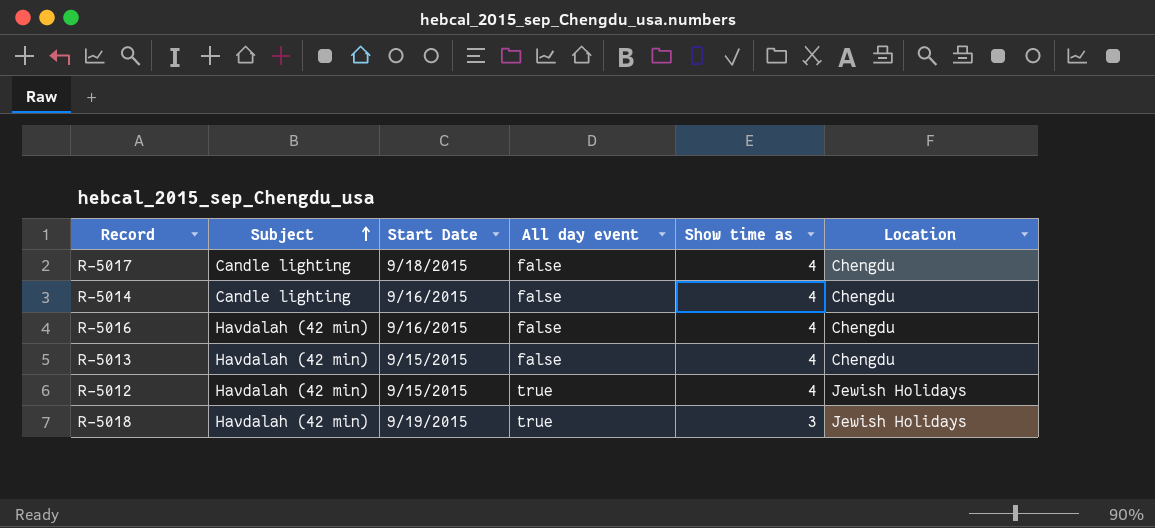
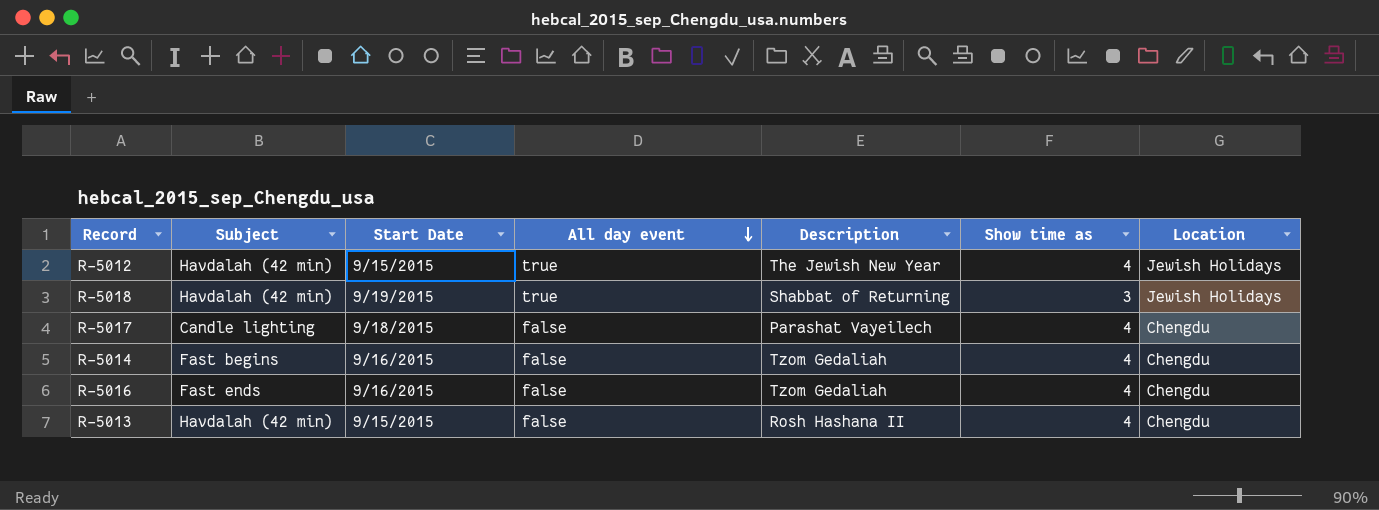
row order: Subject ascending -> All day event descending
column Description | position: none -> 5
R-5014 | Subject: Candle lighting -> Fast begins
R-5016 | Subject: Havdalah (42 min) -> Fast ends

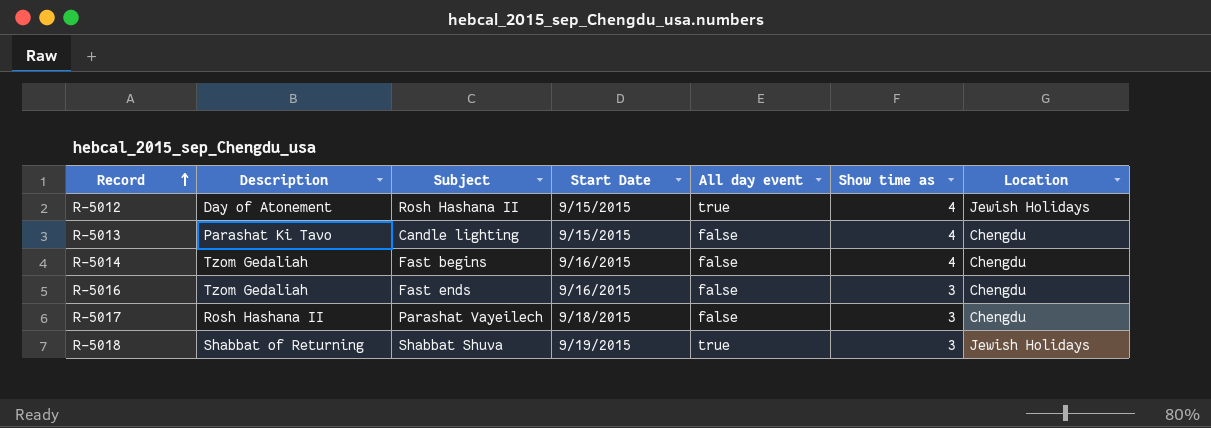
row order: All day event descending -> Record ascending
column Description | position: 5 -> 2
R-5012 | Description: The Jewish New Year -> Day of Atonement
R-5012 | Subject: Havdalah (42 min) -> Rosh Hashana II
R-5013 | Description: Rosh Hashana II -> Parashat Ki Tavo
R-5013 | Subject: Havdalah (42 min) -> Candle lighting
R-5016 | Show time as: 4 -> 3
R-5017 | Description: Parashat Vayeilech -> Rosh Hashana II
R-5017 | Subject: Candle lighting -> Parashat Vayeilech
R-5017 | Show time as: 4 -> 3
R-5018 | Subject: Havdalah (42 min) -> Shabbat Shuva

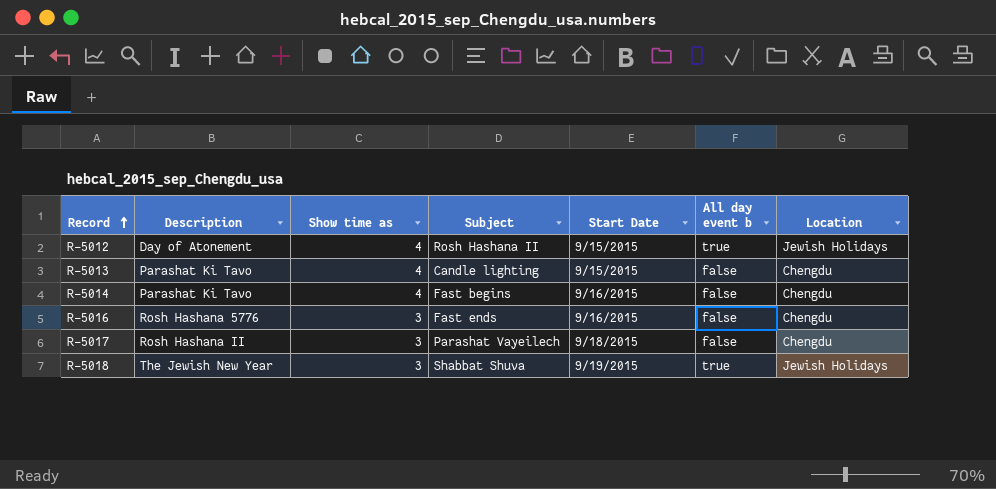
column Show time as | position: 6 -> 3
column name: All day event -> All day event b
R-5014 | Description: Tzom Gedaliah -> Parashat Ki Tavo
R-5016 | Description: Tzom Gedaliah -> Rosh Hashana 5776
R-5018 | Description: Shabbat of Returning -> The Jewish New Year

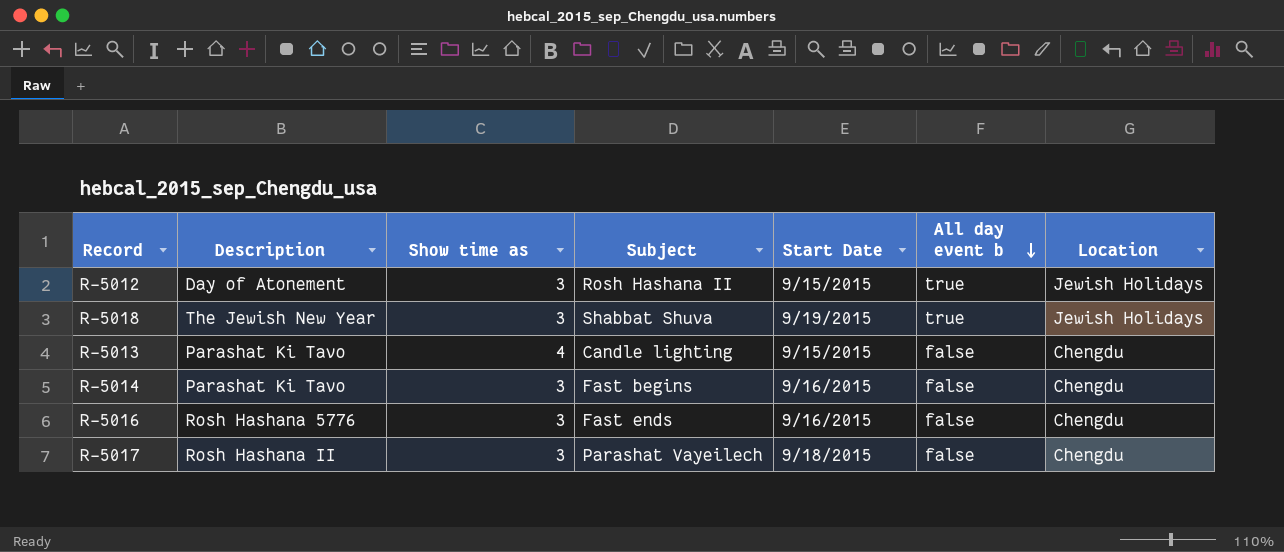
row order: Record ascending -> All day event b descending
R-5012 | Show time as: 4 -> 3
R-5014 | Show time as: 4 -> 3

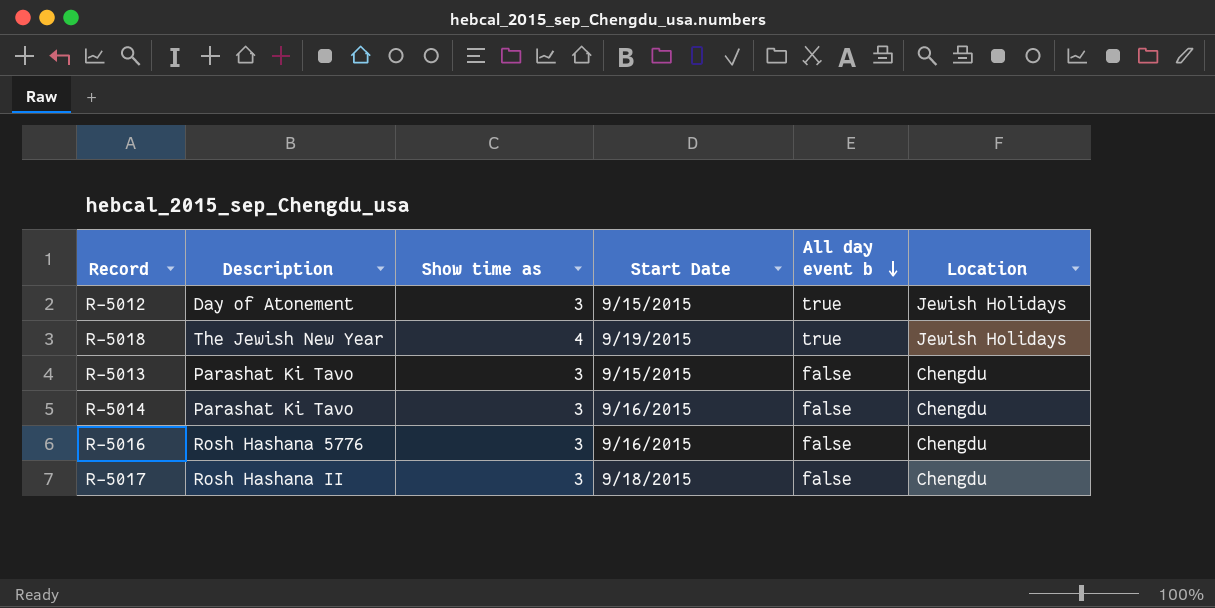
column Subject | position: 4 -> none
R-5018 | Show time as: 3 -> 4
R-5013 | Show time as: 4 -> 3

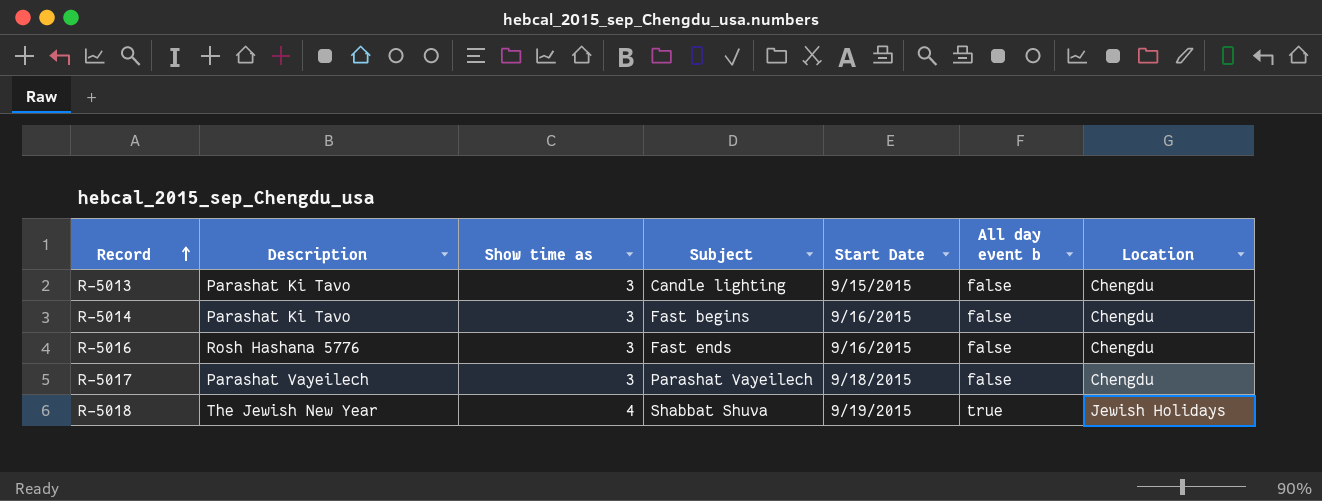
row order: All day event b descending -> Record ascending
column Subject | position: none -> 4
row R-5012: Day of Atonement | 3 | 9/15/2015 | true | Jewish Holidays -> none
R-5017 | Description: Rosh Hashana II -> Parashat Vayeilech

